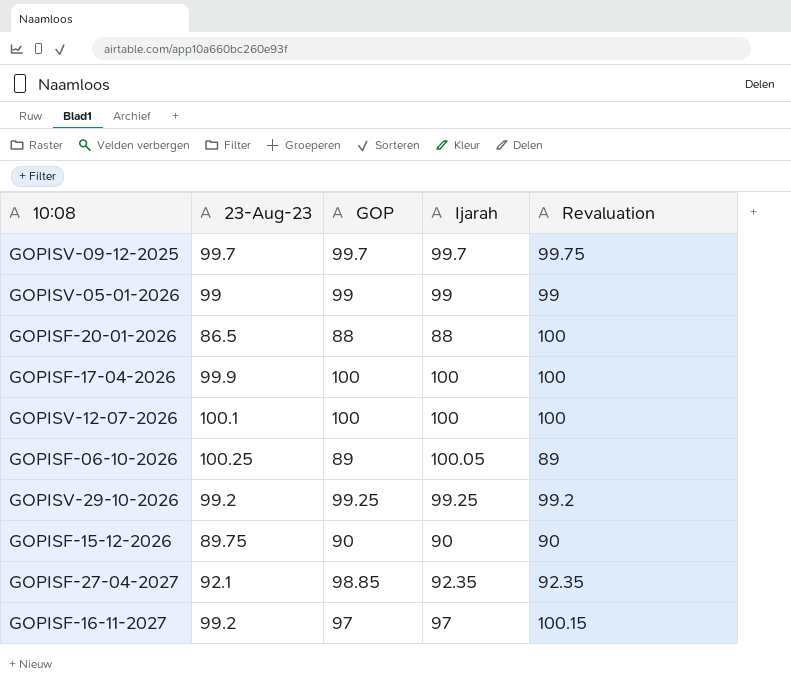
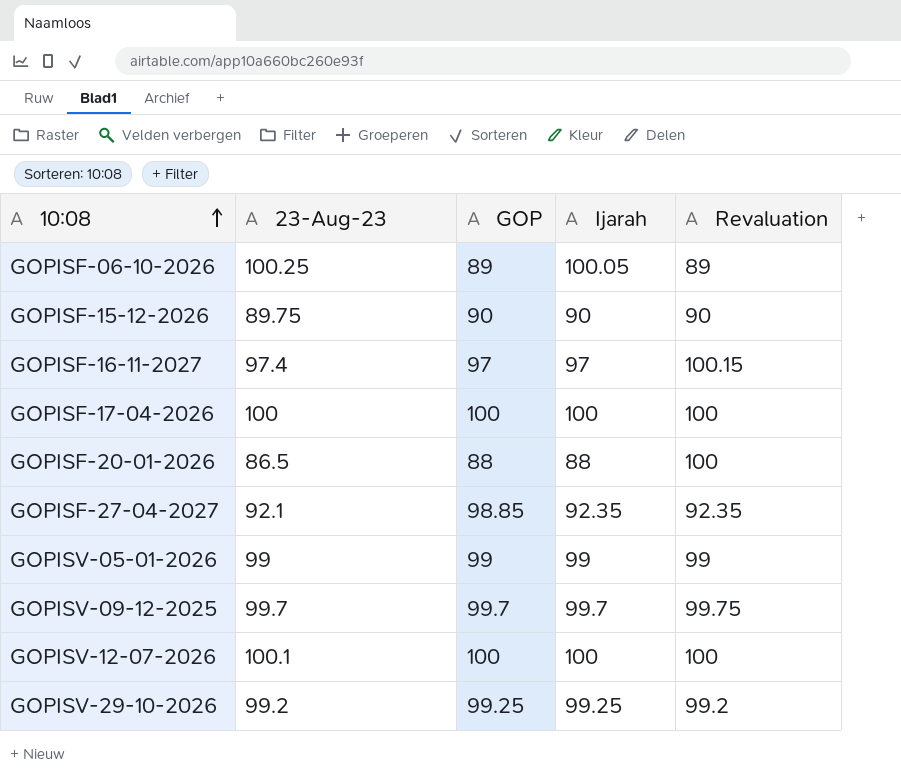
row order: none -> 10:08 ascending
GOPISF-16-11-2027 | 23-Aug-23: 99.2 -> 97.4
GOPISF-17-04-2026 | 23-Aug-23: 99.9 -> 100

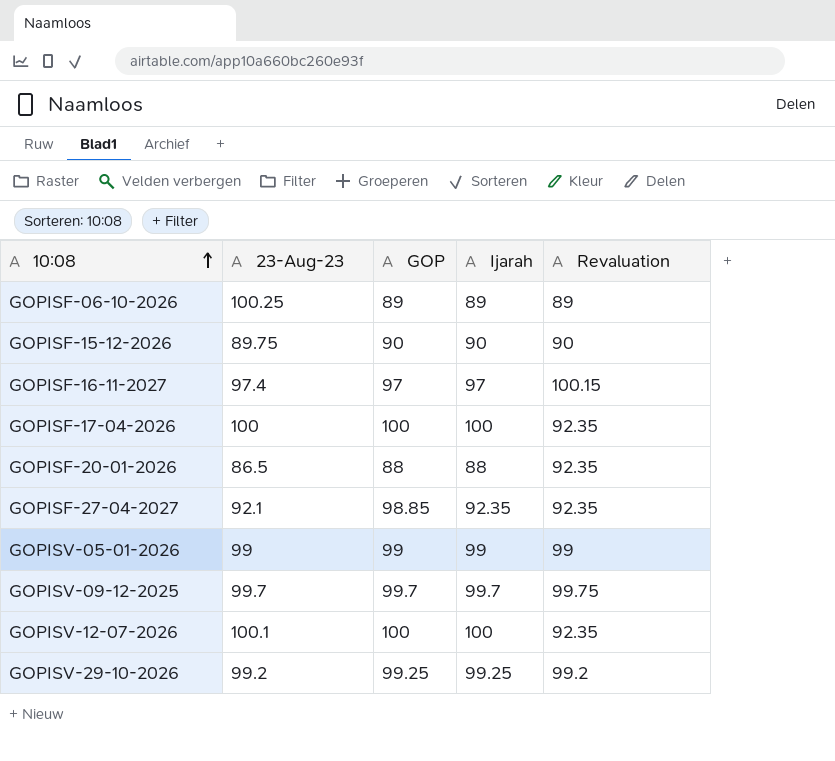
GOPISF-06-10-2026 | Ijarah: 100.05 -> 89
GOPISF-17-04-2026 | Revaluation: 100 -> 92.35
GOPISF-20-01-2026 | Revaluation: 100 -> 92.35
GOPISV-12-07-2026 | Revaluation: 100 -> 92.35

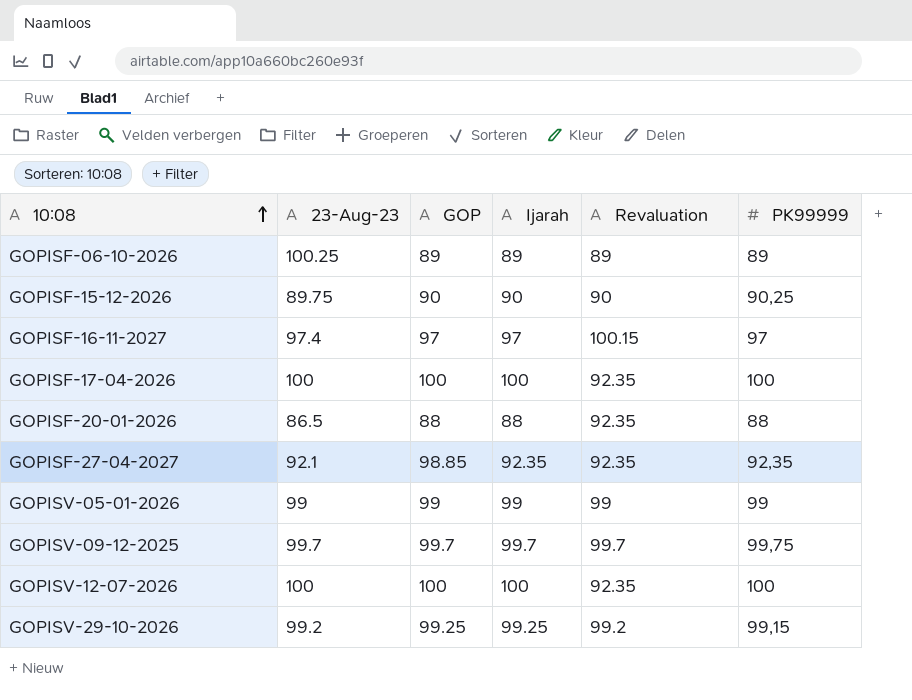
column PK99999 | position: none -> 6
GOPISV-09-12-2025 | Revaluation: 99.75 -> 99.7
GOPISV-12-07-2026 | 23-Aug-23: 100.1 -> 100

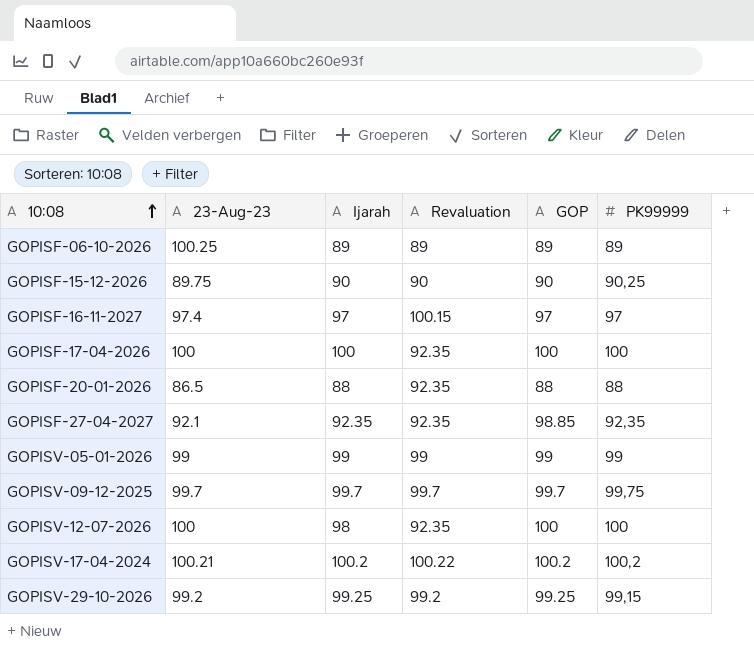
column GOP | position: 3 -> 5
GOPISV-12-07-2026 | Ijarah: 100 -> 98
row GOPISV-17-04-2024: none -> 100.21 | 100.2 | 100.22 | 100.2 | 100,2

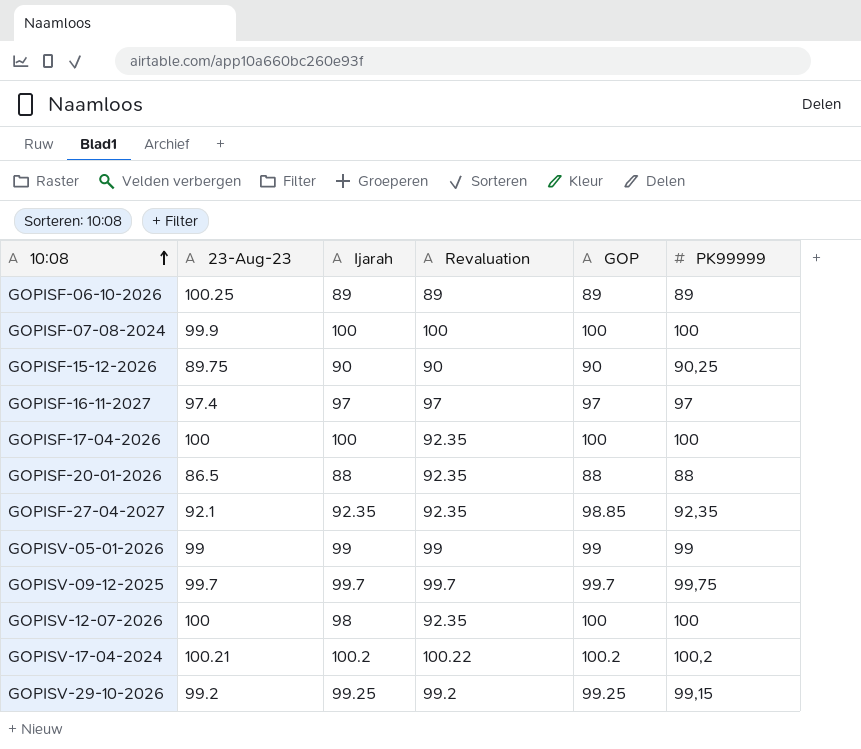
row GOPISF-07-08-2024: none -> 99.9 | 100 | 100 | 100 | 100
GOPISF-16-11-2027 | Revaluation: 100.15 -> 97

